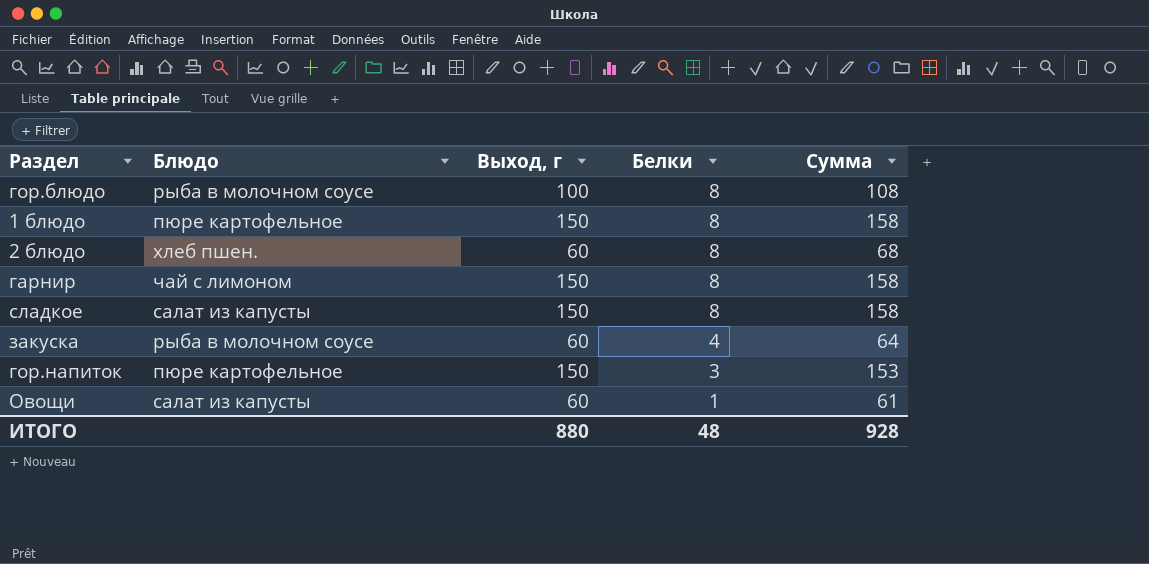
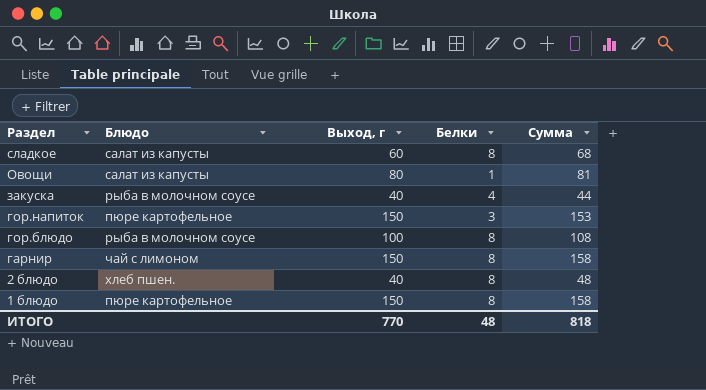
row order: Белки descending -> Раздел descending
сладкое | Выход, г: 150 -> 60
сладкое | Сумма: 158 -> 68
Овощи | Выход, г: 60 -> 80
Овощи | Сумма: 61 -> 81
закуска | Выход, г: 60 -> 40
закуска | Сумма: 64 -> 44
2 блюдо | Выход, г: 60 -> 40
2 блюдо | Сумма: 68 -> 48
ИТОГО | Выход, г: 880 -> 770
ИТОГО | Сумма: 928 -> 818

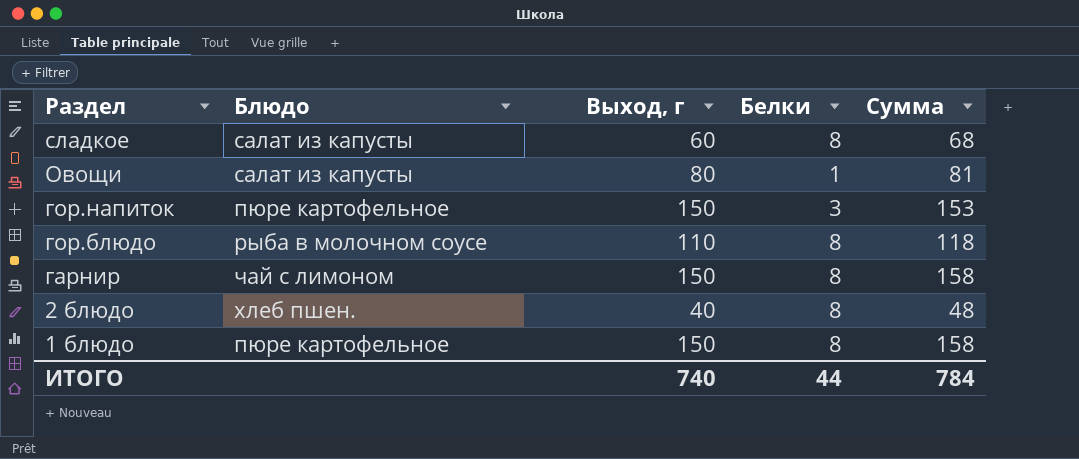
row закуска: рыба в молочном соусе | 40 | 4 | 44 -> none
гор.блюдо | Выход, г: 100 -> 110
гор.блюдо | Сумма: 108 -> 118
ИТОГО | Выход, г: 770 -> 740
ИТОГО | Белки: 48 -> 44
ИТОГО | Сумма: 818 -> 784

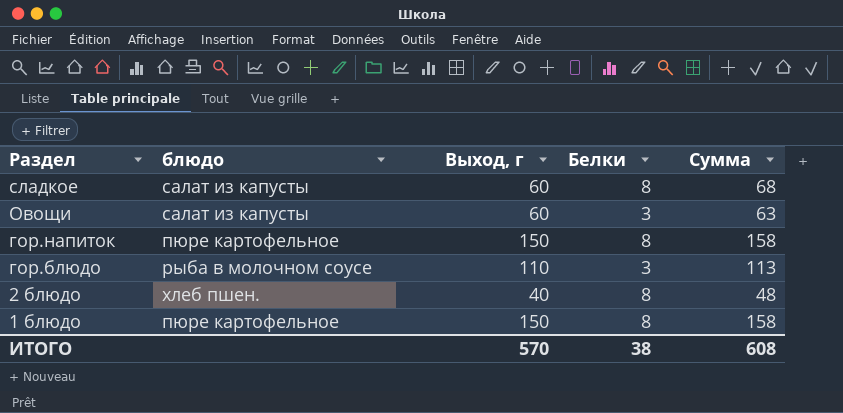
column name: Блюдо -> блюдо
row гарнир: чай с лимоном | 150 | 8 | 158 -> none
Овощи | Выход, г: 80 -> 60
Овощи | Белки: 1 -> 3
Овощи | Сумма: 81 -> 63
гор.напиток | Белки: 3 -> 8
гор.напиток | Сумма: 153 -> 158
гор.блюдо | Белки: 8 -> 3
гор.блюдо | Сумма: 118 -> 113
ИТОГО | Выход, г: 740 -> 570
ИТОГО | Белки: 44 -> 38
ИТОГО | Сумма: 784 -> 608

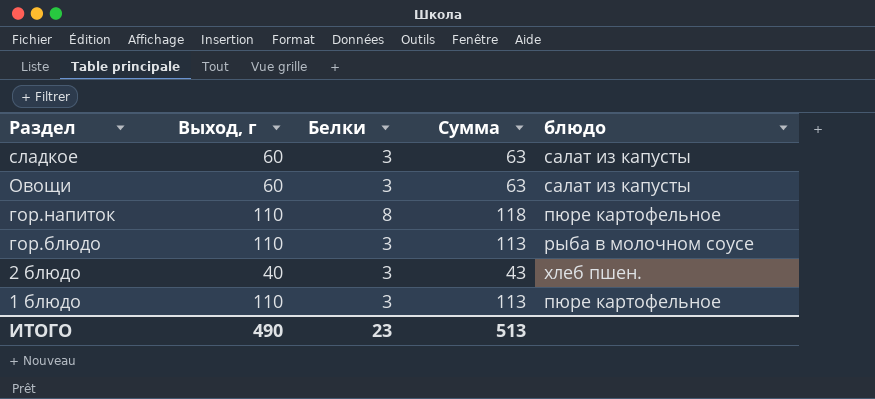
column блюдо | position: 2 -> 5
сладкое | Белки: 8 -> 3
сладкое | Сумма: 68 -> 63
гор.напиток | Выход, г: 150 -> 110
гор.напиток | Сумма: 158 -> 118
2 блюдо | Белки: 8 -> 3
2 блюдо | Сумма: 48 -> 43
1 блюдо | Выход, г: 150 -> 110
1 блюдо | Белки: 8 -> 3
1 блюдо | Сумма: 158 -> 113
ИТОГО | Выход, г: 570 -> 490
ИТОГО | Белки: 38 -> 23
ИТОГО | Сумма: 608 -> 513

